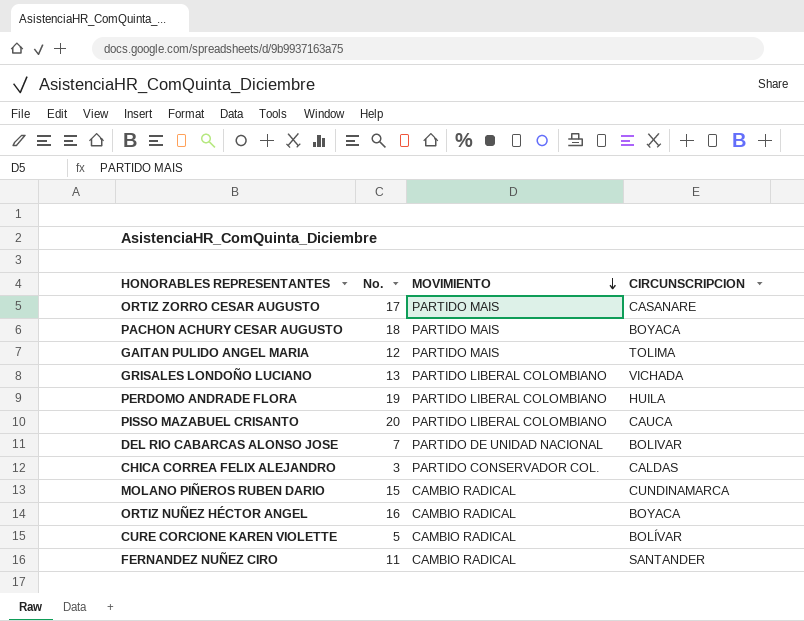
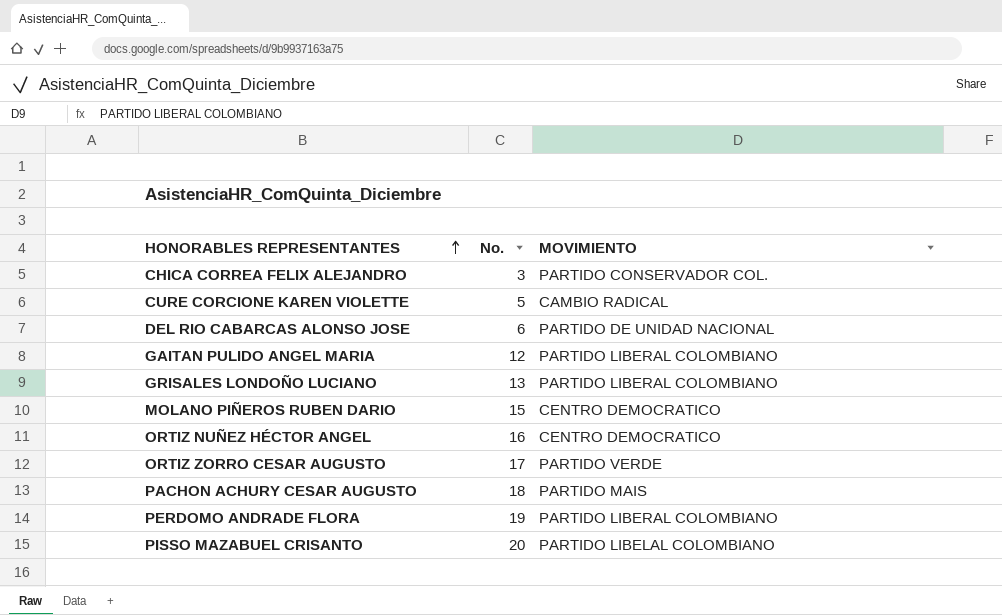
row order: MOVIMIENTO descending -> HONORABLES REPRESENTANTES ascending
column CIRCUNSCRIPCION | position: 4 -> none
row FERNANDEZ NUÑEZ CIRO: 11 | CAMBIO RADICAL | SANTANDER -> none
DEL RIO CABARCAS ALONSO JOSE | No.: 7 -> 6
GAITAN PULIDO ANGEL MARIA | MOVIMIENTO: PARTIDO MAIS -> PARTIDO LIBERAL COLOMBIANO
MOLANO PIÑEROS RUBEN DARIO | MOVIMIENTO: CAMBIO RADICAL -> CENTRO DEMOCRATICO
ORTIZ NUÑEZ HÉCTOR ANGEL | MOVIMIENTO: CAMBIO RADICAL -> CENTRO DEMOCRATICO
ORTIZ ZORRO CESAR AUGUSTO | MOVIMIENTO: PARTIDO MAIS -> PARTIDO VERDE
PISSO MAZABUEL CRISANTO | MOVIMIENTO: PARTIDO LIBERAL COLOMBIANO -> PARTIDO LIBELAL COLOMBIANO

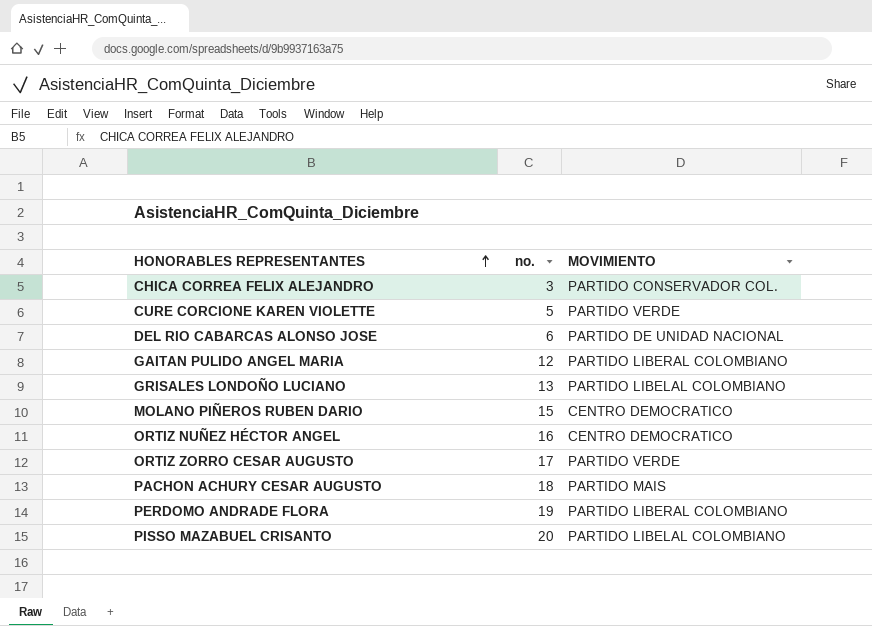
column name: No. -> no.
CURE CORCIONE KAREN VIOLETTE | MOVIMIENTO: CAMBIO RADICAL -> PARTIDO VERDE
GRISALES LONDOÑO LUCIANO | MOVIMIENTO: PARTIDO LIBERAL COLOMBIANO -> PARTIDO LIBELAL COLOMBIANO

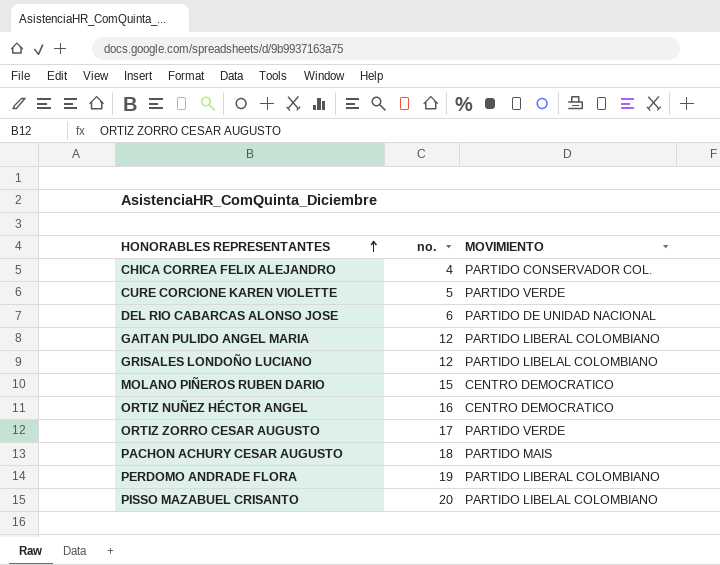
CHICA CORREA FELIX ALEJANDRO | no.: 3 -> 4
GRISALES LONDOÑO LUCIANO | no.: 13 -> 12

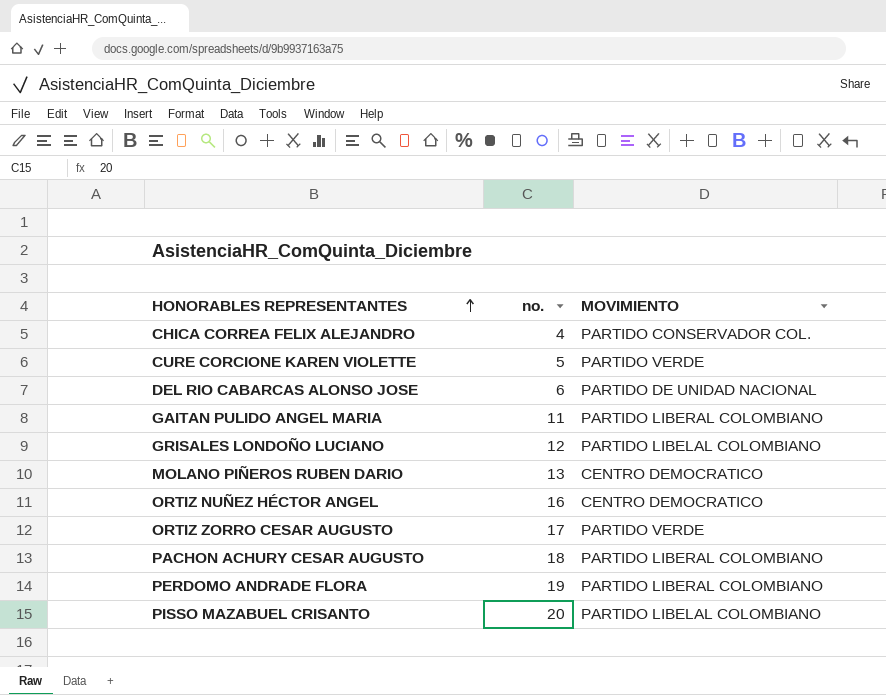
GAITAN PULIDO ANGEL MARIA | no.: 12 -> 11
MOLANO PIÑEROS RUBEN DARIO | no.: 15 -> 13
PACHON ACHURY CESAR AUGUSTO | MOVIMIENTO: PARTIDO MAIS -> PARTIDO LIBERAL COLOMBIANO

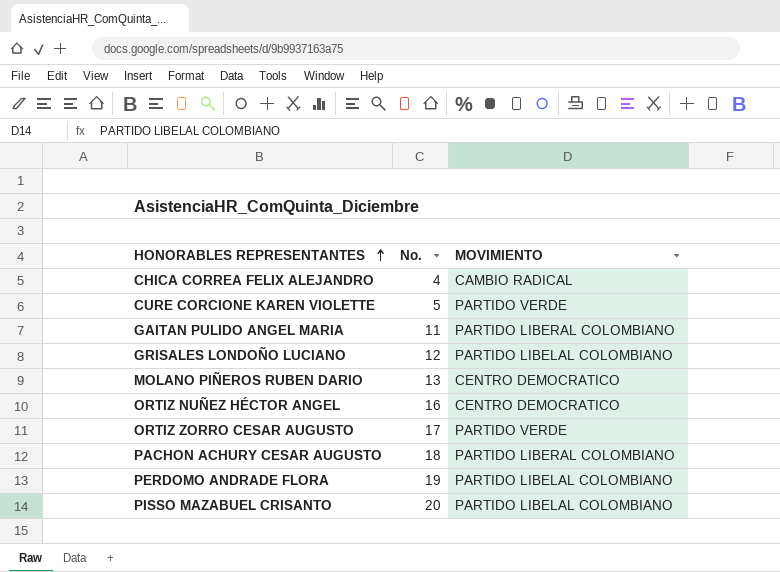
column name: no. -> No.
row DEL RIO CABARCAS ALONSO JOSE: 6 | PARTIDO DE UNIDAD NACIONAL -> none
CHICA CORREA FELIX ALEJANDRO | MOVIMIENTO: PARTIDO CONSERVADOR COL. -> CAMBIO RADICAL
PERDOMO ANDRADE FLORA | MOVIMIENTO: PARTIDO LIBERAL COLOMBIANO -> PARTIDO LIBELAL COLOMBIANO

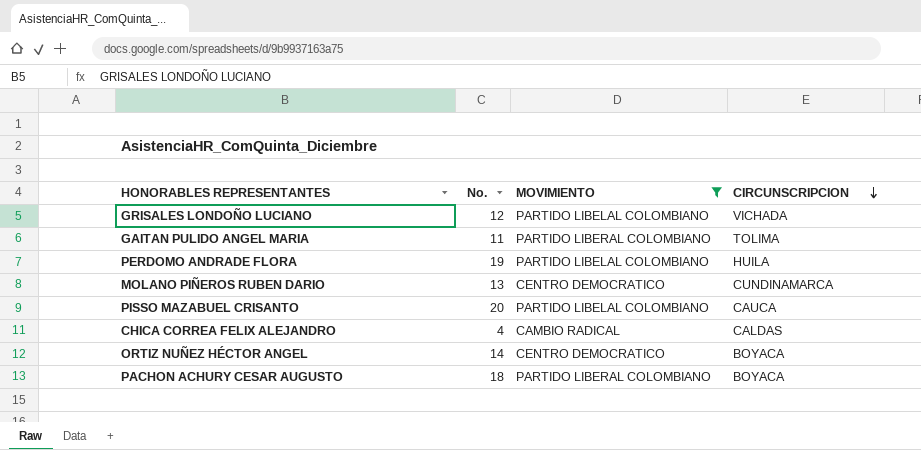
filter: none -> MOVIMIENTO != PARTIDO VERDE
row order: HONORABLES REPRESENTANTES ascending -> CIRCUNSCRIPCION descending
column CIRCUNSCRIPCION | position: none -> 4
ORTIZ NUÑEZ HÉCTOR ANGEL | No.: 16 -> 14

